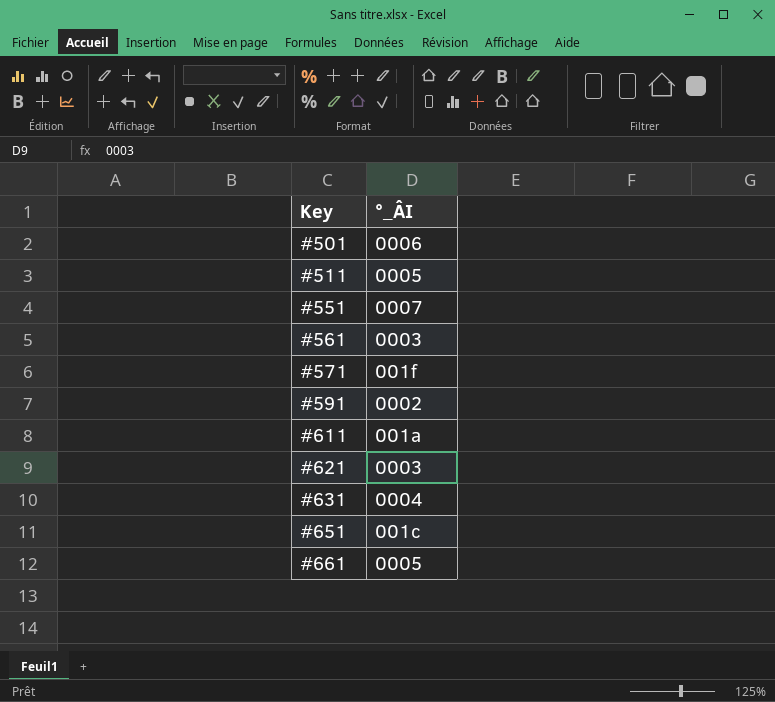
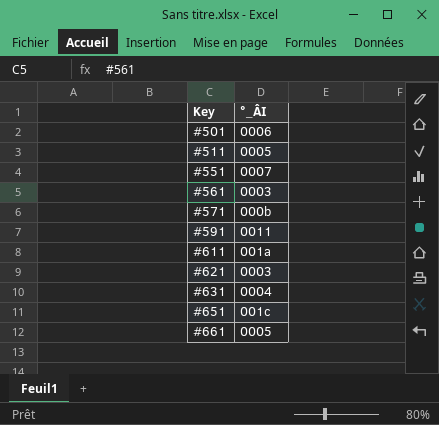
#571 | °_ÂI: 001f -> 000b
#591 | °_ÂI: 0002 -> 0011

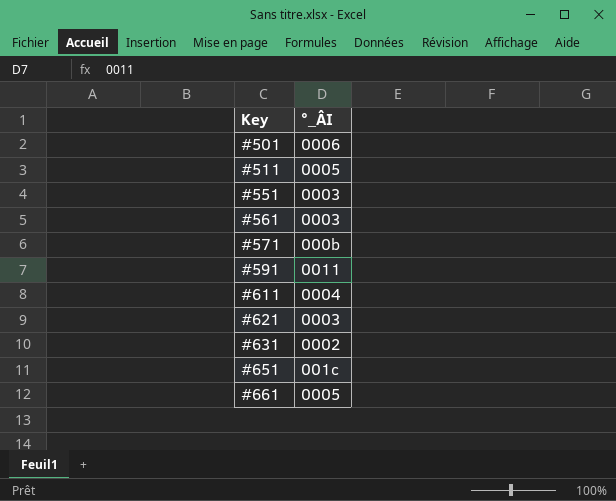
#551 | °_ÂI: 0007 -> 0003
#611 | °_ÂI: 001a -> 0004
#631 | °_ÂI: 0004 -> 0002

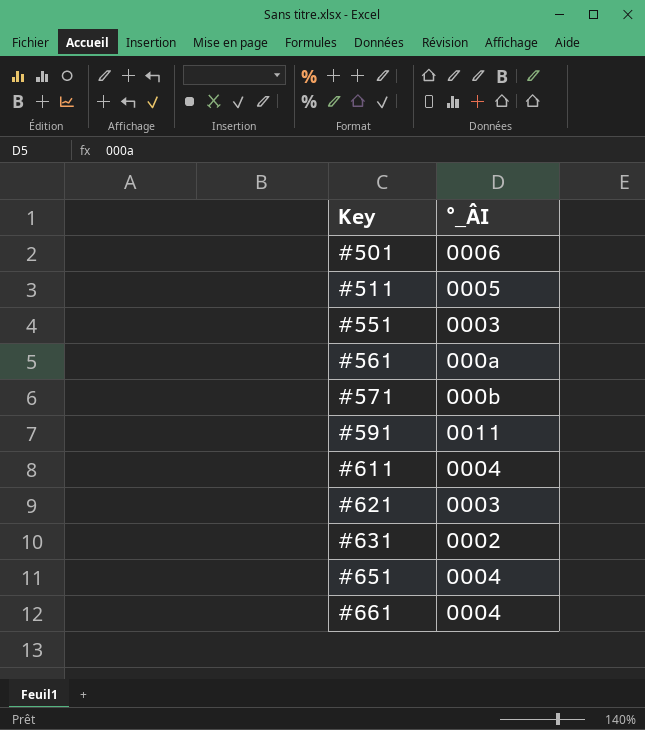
#561 | °_ÂI: 0003 -> 000a
#651 | °_ÂI: 001c -> 0004
#661 | °_ÂI: 0005 -> 0004

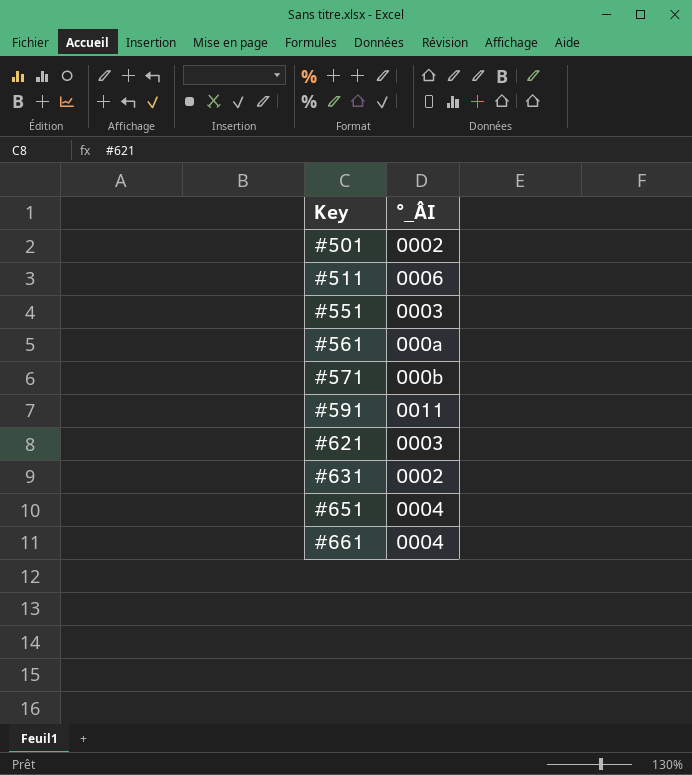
row #611: 0004 -> none
#501 | °_ÂI: 0006 -> 0002
#511 | °_ÂI: 0005 -> 0006

